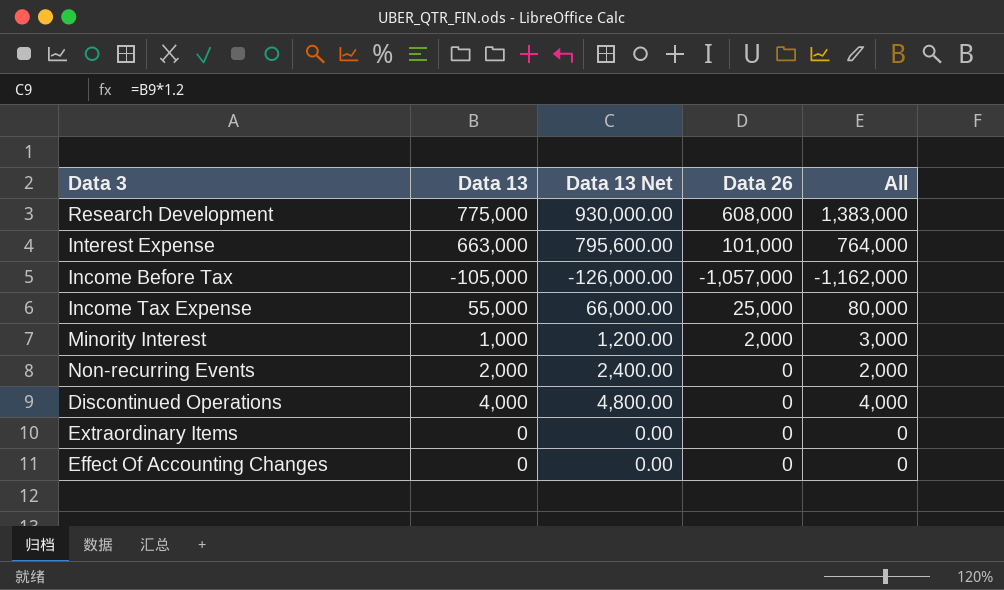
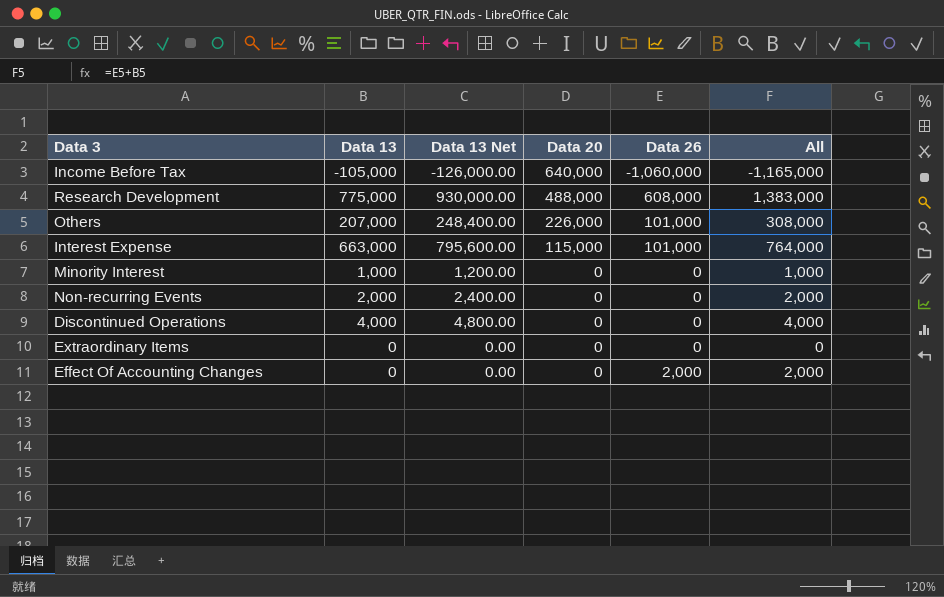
row order: none -> Data 20 descending
column Data 20 | position: none -> 4
row Income Tax Expense: 55,000 | 66,000.00 | 25,000 | 80,000 -> none
Income Before Tax | Data 26: -1,057,000 -> -1,060,000
Income Before Tax | All: -1,162,000 -> -1,165,000
row Others: none -> 207,000 | 248,400.00 | 226,000 | 101,000 | 308,000
Minority Interest | Data 26: 2,000 -> 0
Minority Interest | All: 3,000 -> 1,000
Effect Of Accounting Changes | Data 26: 0 -> 2,000
Effect Of Accounting Changes | All: 0 -> 2,000

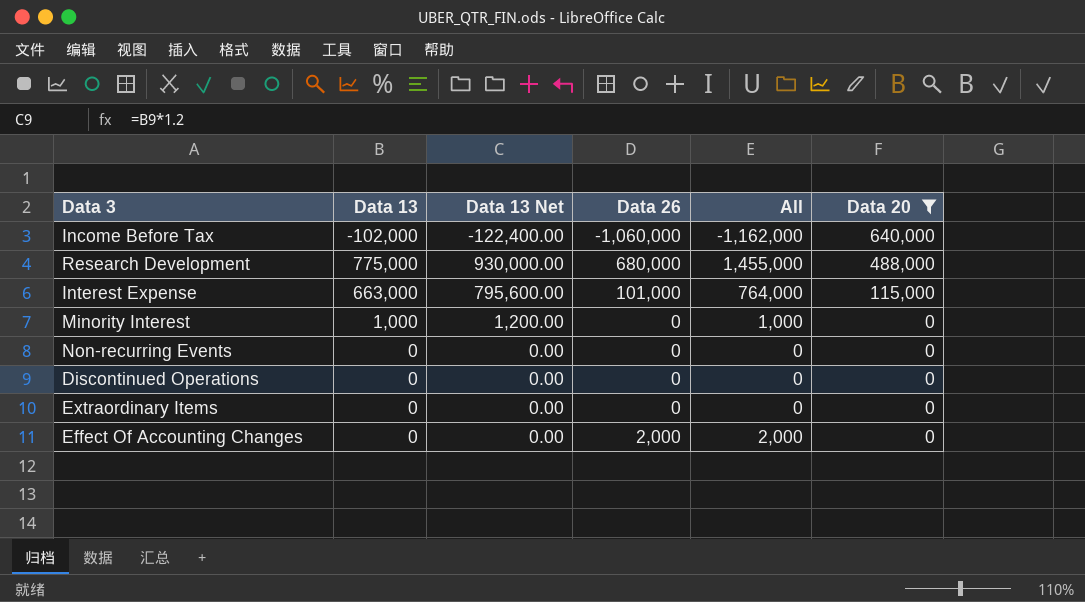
filter: none -> Data 20 != 226,000
column Data 20 | position: 4 -> 6
Income Before Tax | Data 13: -105,000 -> -102,000
Income Before Tax | Data 13 Net: -126,000.00 -> -122,400.00
Income Before Tax | All: -1,165,000 -> -1,162,000
Research Development | Data 26: 608,000 -> 680,000
Research Development | All: 1,383,000 -> 1,455,000
Non-recurring Events | Data 13: 2,000 -> 0
Non-recurring Events | Data 13 Net: 2,400.00 -> 0.00
Non-recurring Events | All: 2,000 -> 0
Discontinued Operations | Data 13: 4,000 -> 0
Discontinued Operations | Data 13 Net: 4,800.00 -> 0.00
Discontinued Operations | All: 4,000 -> 0

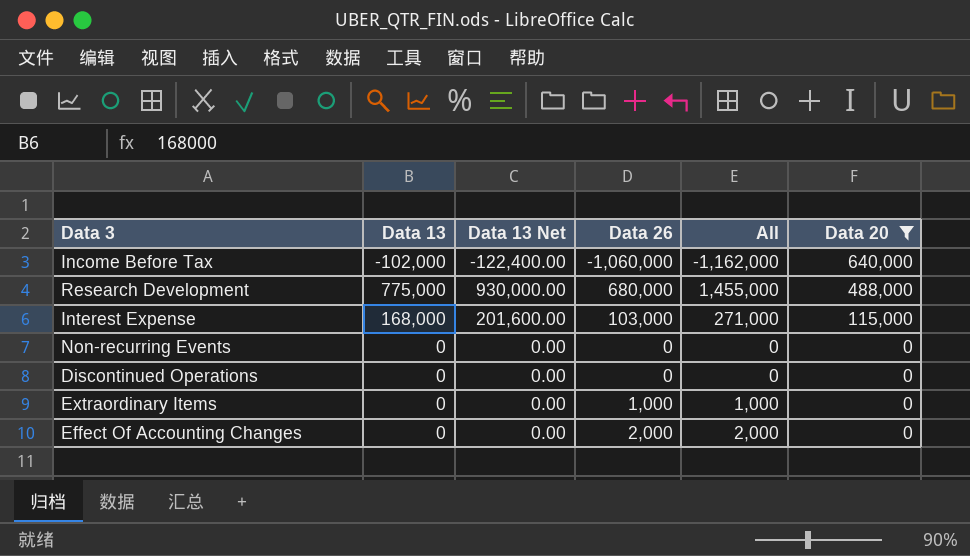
row Minority Interest: 1,000 | 1,200.00 | 0 | 1,000 | 0 -> none
Interest Expense | Data 13: 663,000 -> 168,000
Interest Expense | Data 13 Net: 795,600.00 -> 201,600.00
Interest Expense | Data 26: 101,000 -> 103,000
Interest Expense | All: 764,000 -> 271,000
Extraordinary Items | Data 26: 0 -> 1,000
Extraordinary Items | All: 0 -> 1,000

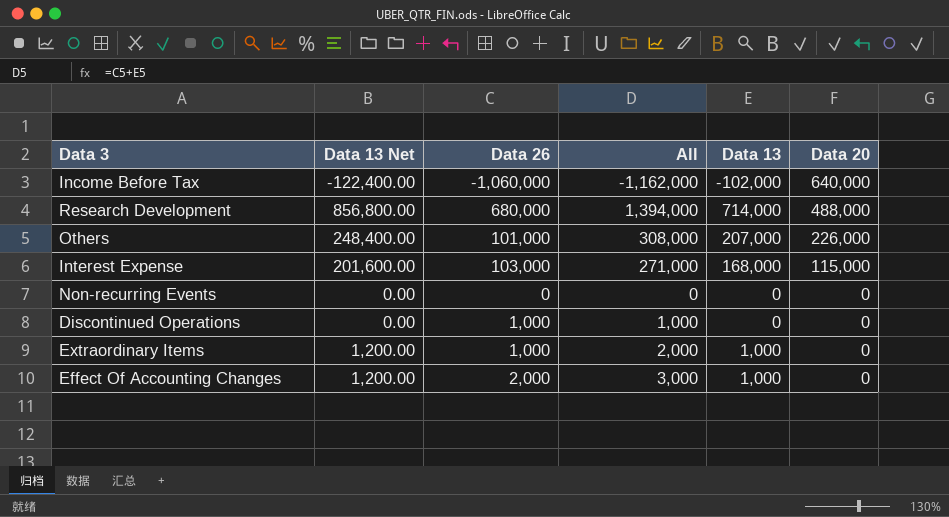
filter: Data 20 != 226,000 -> none
column Data 13 | position: 2 -> 5
Research Development | Data 13 Net: 930,000.00 -> 856,800.00
Research Development | All: 1,455,000 -> 1,394,000
Research Development | Data 13: 775,000 -> 714,000
Discontinued Operations | Data 26: 0 -> 1,000
Discontinued Operations | All: 0 -> 1,000
Extraordinary Items | Data 13 Net: 0.00 -> 1,200.00
Extraordinary Items | All: 1,000 -> 2,000
Extraordinary Items | Data 13: 0 -> 1,000
Effect Of Accounting Changes | Data 13 Net: 0.00 -> 1,200.00
Effect Of Accounting Changes | All: 2,000 -> 3,000
Effect Of Accounting Changes | Data 13: 0 -> 1,000

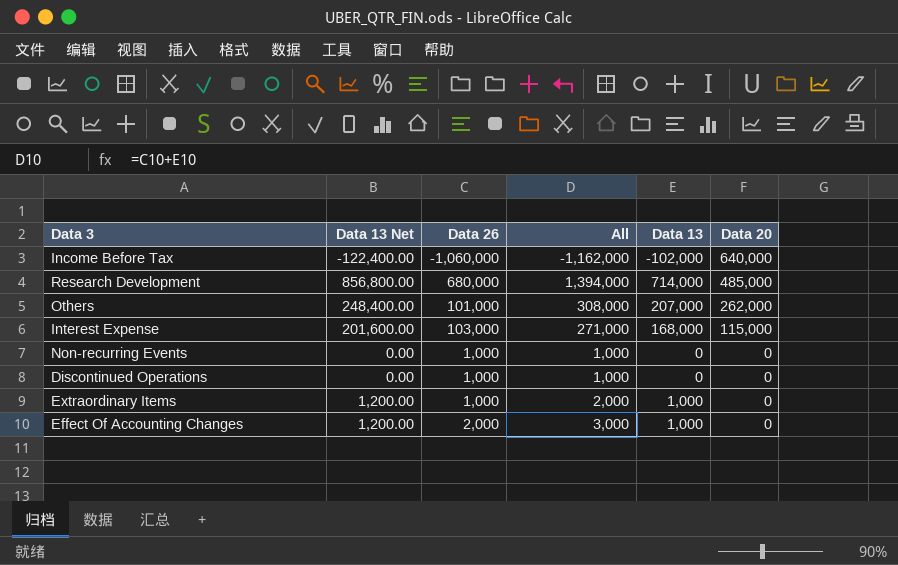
Research Development | Data 20: 488,000 -> 485,000
Others | Data 20: 226,000 -> 262,000
Non-recurring Events | Data 26: 0 -> 1,000
Non-recurring Events | All: 0 -> 1,000

